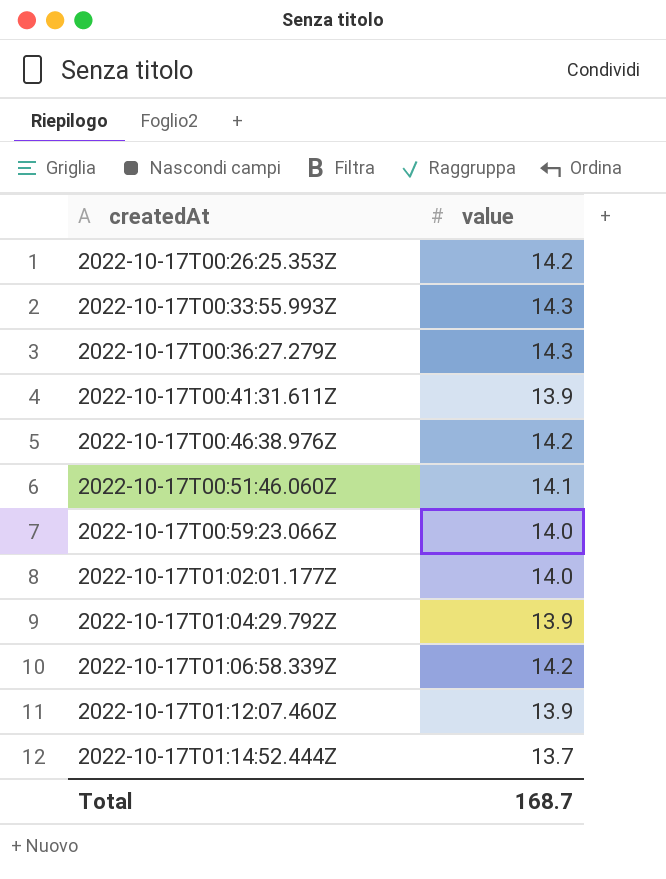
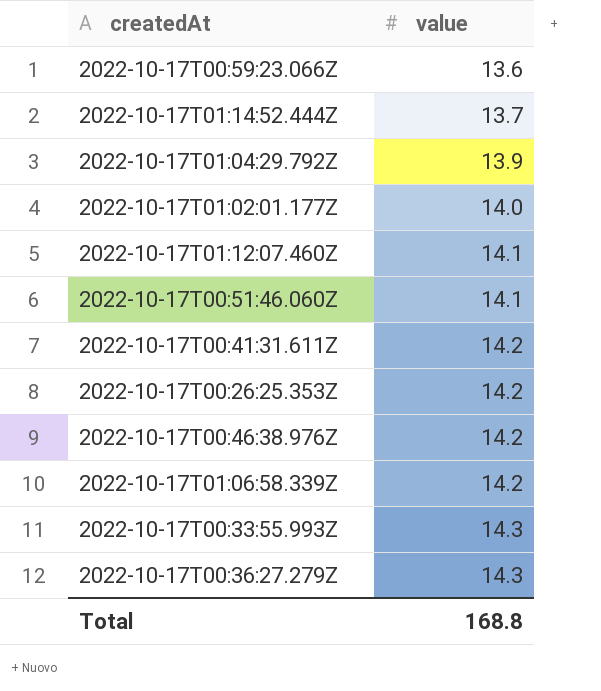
row order: createdAt ascending -> value ascending
2022-10-17T00:59:23.066Z | value: 14.0 -> 13.6
2022-10-17T01:12:07.460Z | value: 13.9 -> 14.1
2022-10-17T00:41:31.611Z | value: 13.9 -> 14.2
Total | value: 168.7 -> 168.8

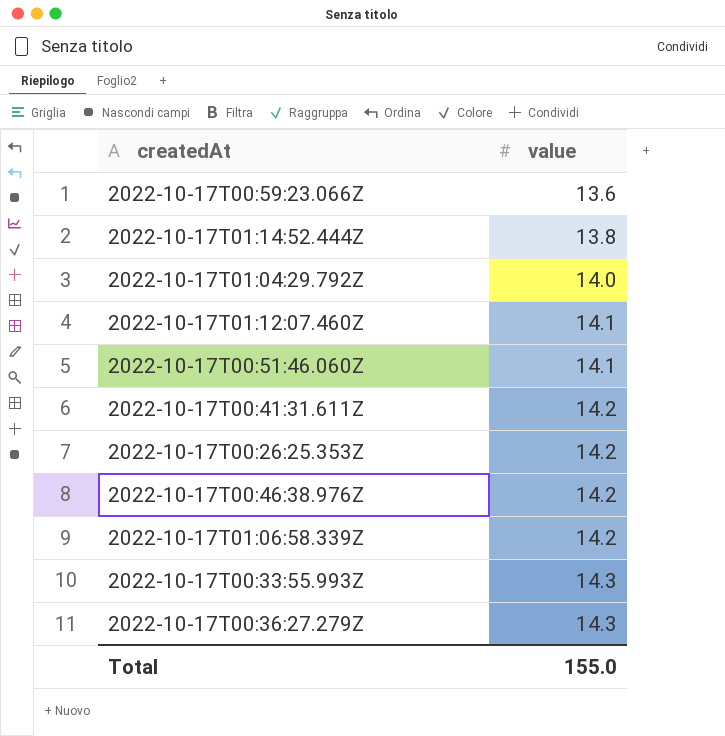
row 2022-10-17T01:02:01.177Z: 14.0 -> none
2022-10-17T01:14:52.444Z | value: 13.7 -> 13.8
2022-10-17T01:04:29.792Z | value: 13.9 -> 14.0
Total | value: 168.8 -> 155.0

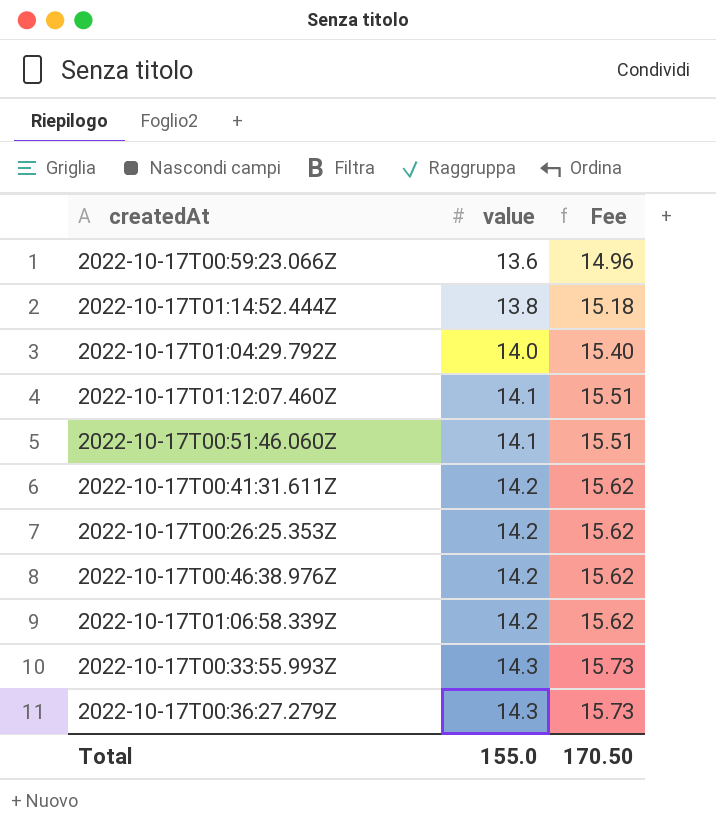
column Fee | formula: none -> [value] * 1.1

